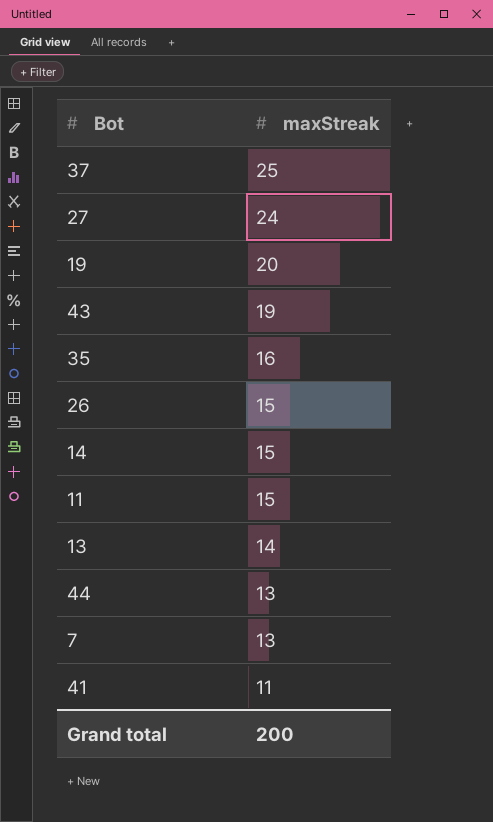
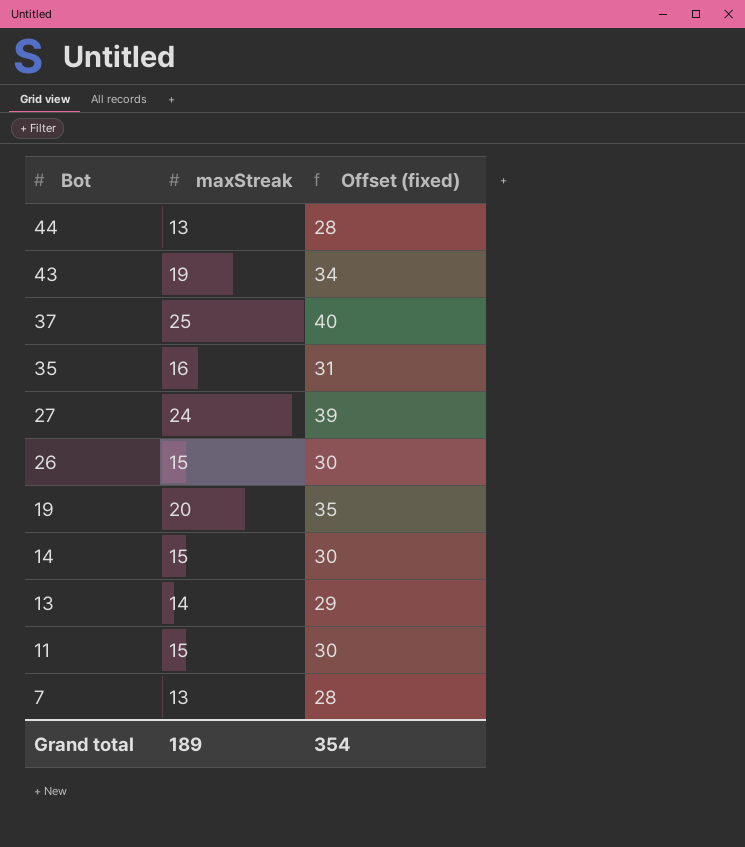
row order: maxStreak descending -> Bot descending
column Offset (fixed) | formula: none -> [maxStreak] + 15
row 41: 11 -> none
Grand total | maxStreak: 200 -> 189

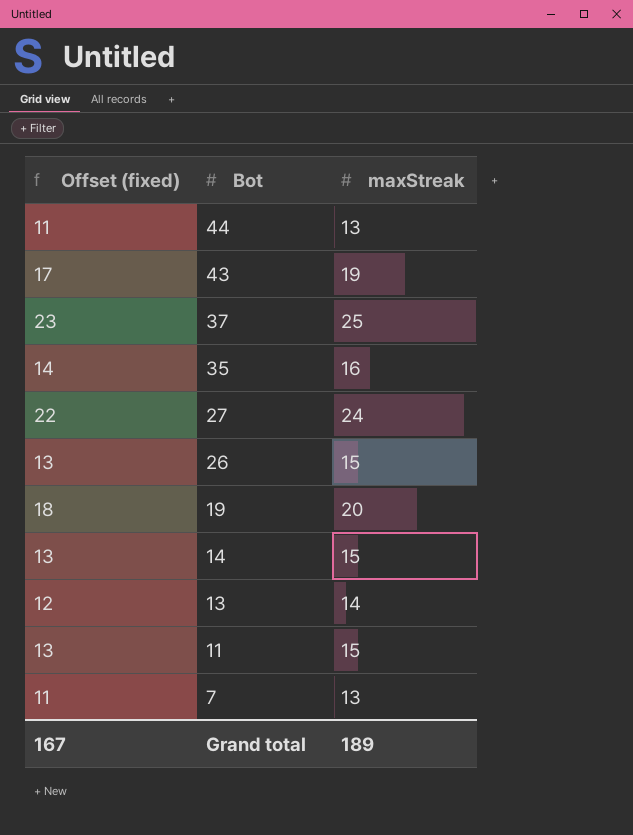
column Offset (fixed) | formula: [maxStreak] + 15 -> [maxStreak] - 2
column Offset (fixed) | position: 3 -> 1
Grand total | Offset (fixed): 354 -> 167

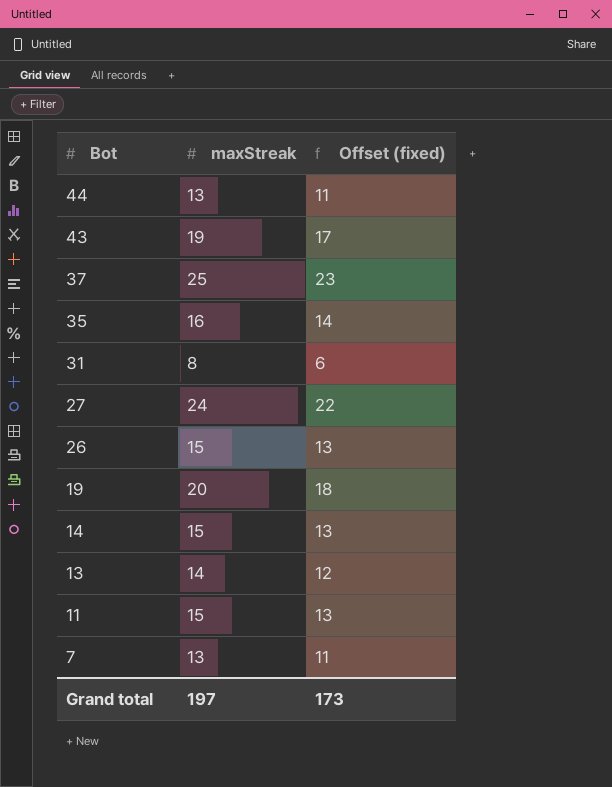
column Offset (fixed) | position: 1 -> 3
row 31: none -> 8 | 6
Grand total | maxStreak: 189 -> 197
Grand total | Offset (fixed): 167 -> 173

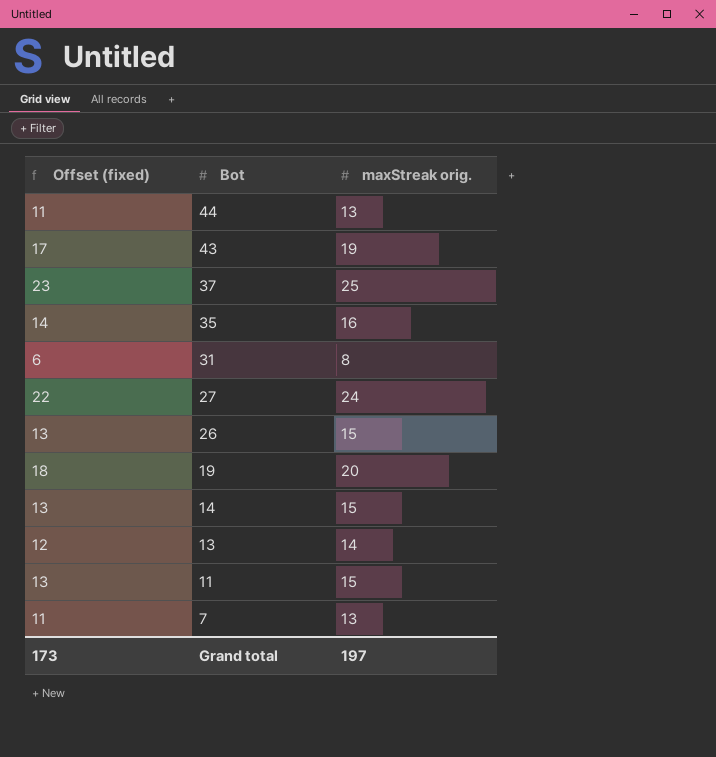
column Offset (fixed) | position: 3 -> 1
column name: maxStreak -> maxStreak orig.

